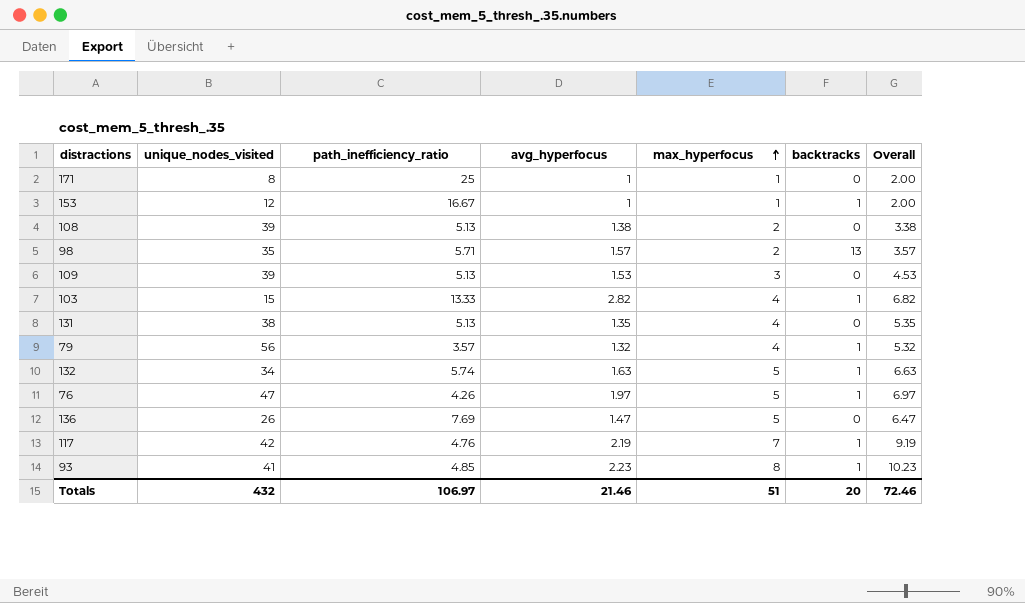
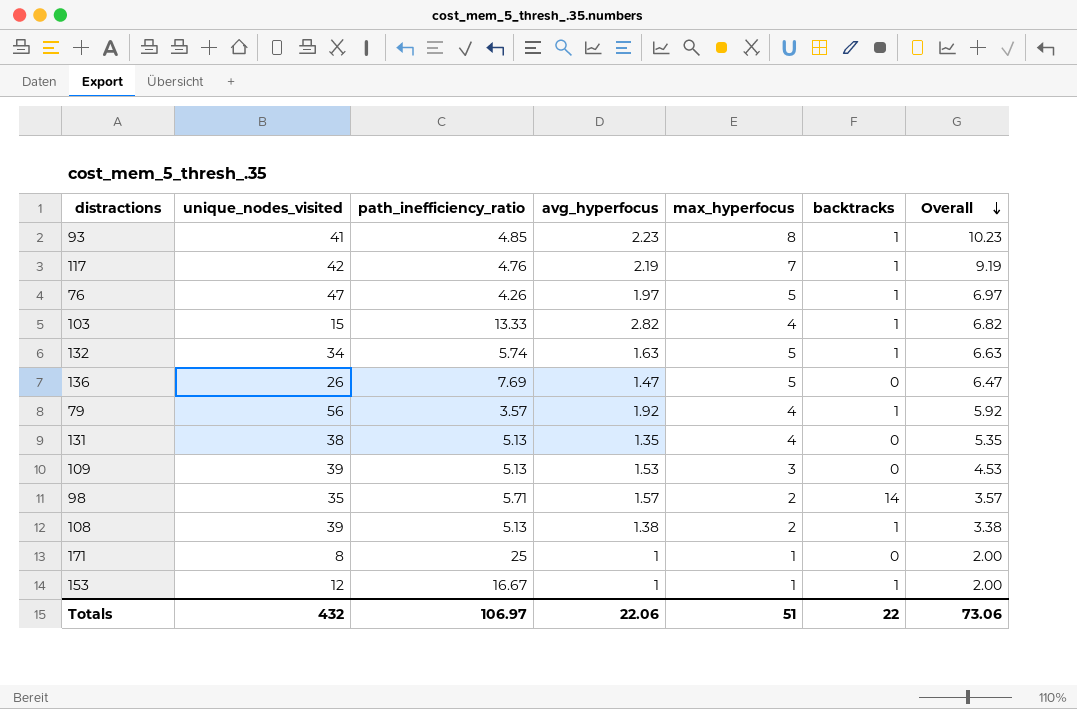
row order: max_hyperfocus ascending -> Overall descending
79 | avg_hyperfocus: 1.32 -> 1.92
79 | Overall: 5.32 -> 5.92
98 | backtracks: 13 -> 14
108 | backtracks: 0 -> 1
Totals | avg_hyperfocus: 21.46 -> 22.06
Totals | backtracks: 20 -> 22
Totals | Overall: 72.46 -> 73.06

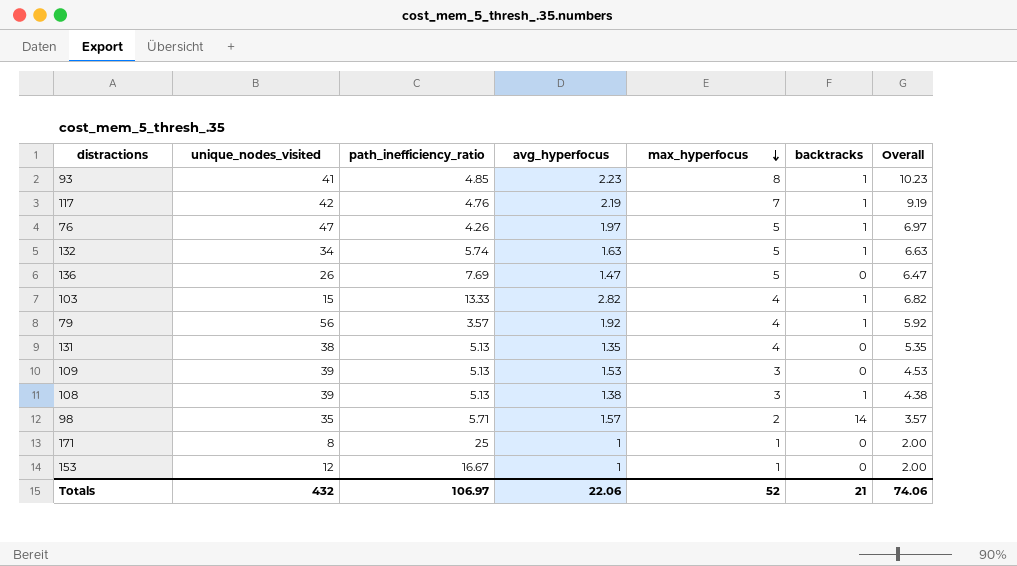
row order: Overall descending -> max_hyperfocus descending
108 | max_hyperfocus: 2 -> 3
108 | Overall: 3.38 -> 4.38
153 | backtracks: 1 -> 0
Totals | max_hyperfocus: 51 -> 52
Totals | backtracks: 22 -> 21
Totals | Overall: 73.06 -> 74.06

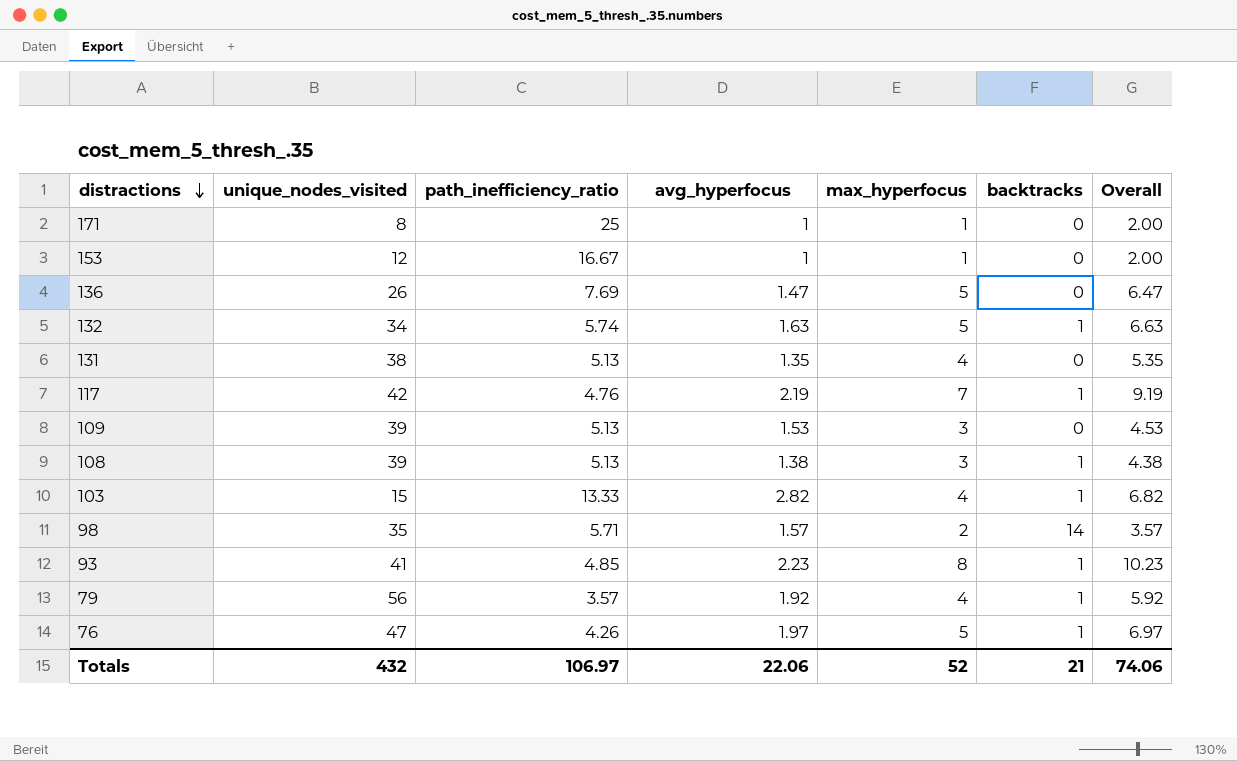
row order: max_hyperfocus descending -> distractions descending

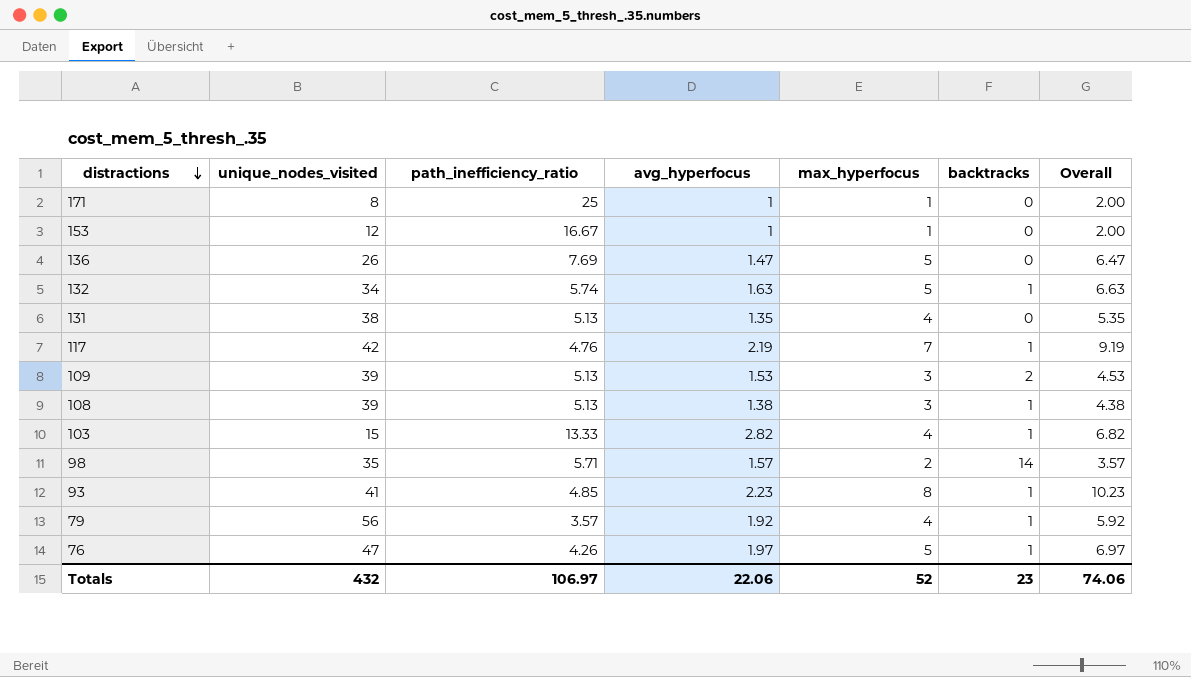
109 | backtracks: 0 -> 2
Totals | backtracks: 21 -> 23

